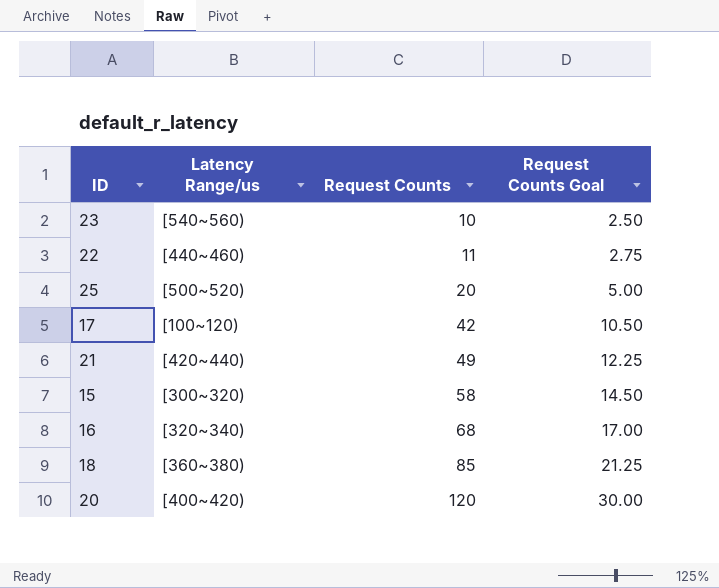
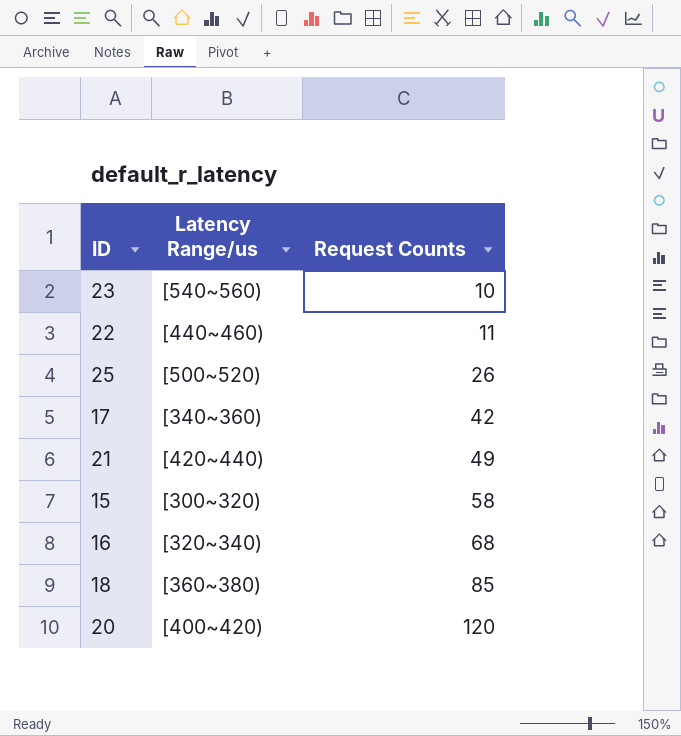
column Request Counts Goal | formula: [Request Counts] * 0.25 -> none
25 | Request Counts: 20 -> 26
17 | Latency Range/us: [100~120) -> [340~360)

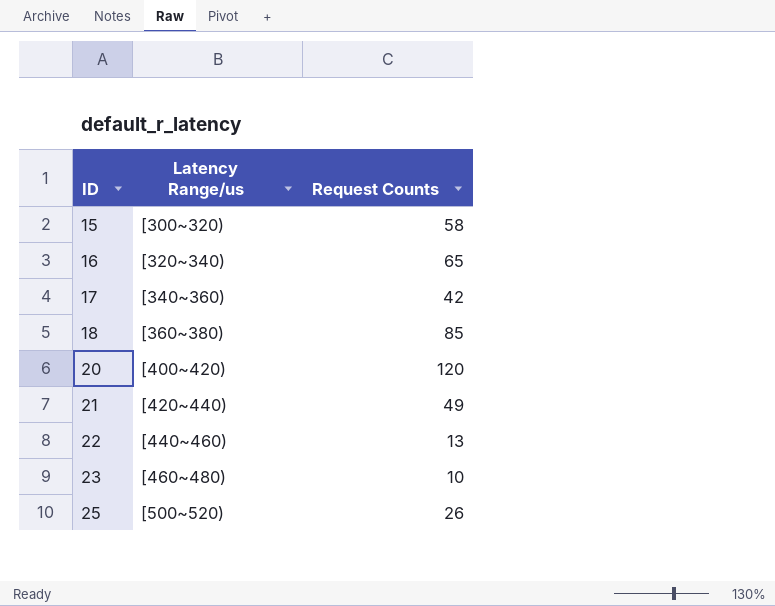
row order: Request Counts ascending -> ID ascending
16 | Request Counts: 68 -> 65
22 | Request Counts: 11 -> 13
23 | Latency Range/us: [540~560) -> [460~480)

